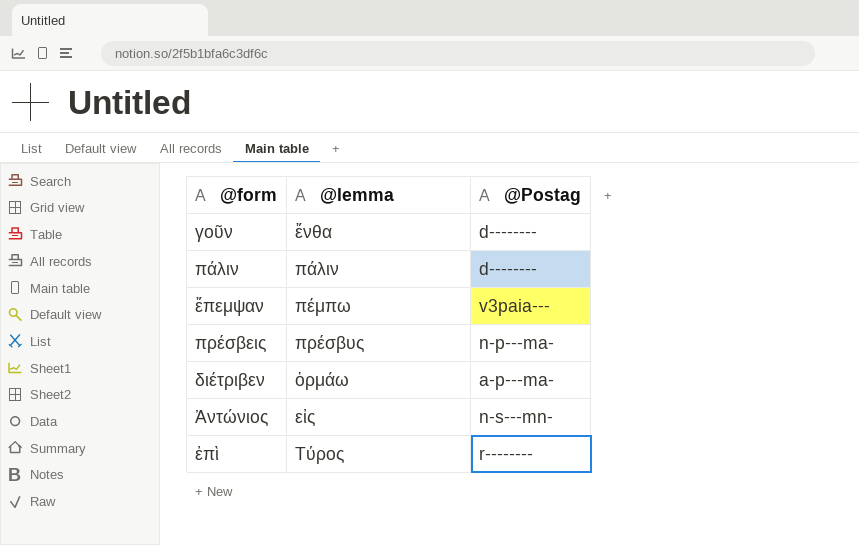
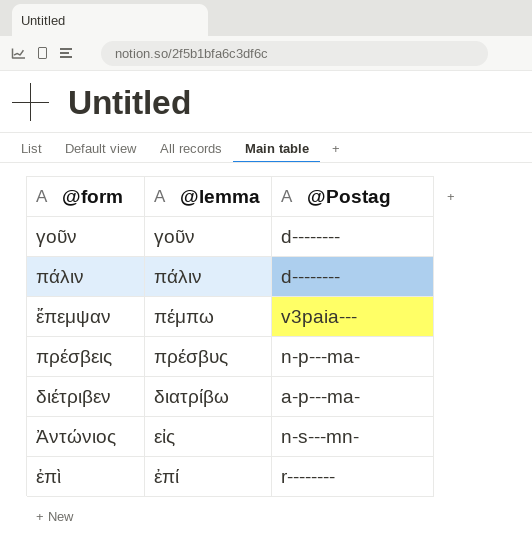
γοῦν | @lemma: ἔνθα -> γοῦν
διέτριβεν | @lemma: ὁρμάω -> διατρίβω
ἐπὶ | @lemma: Τύρος -> ἐπί

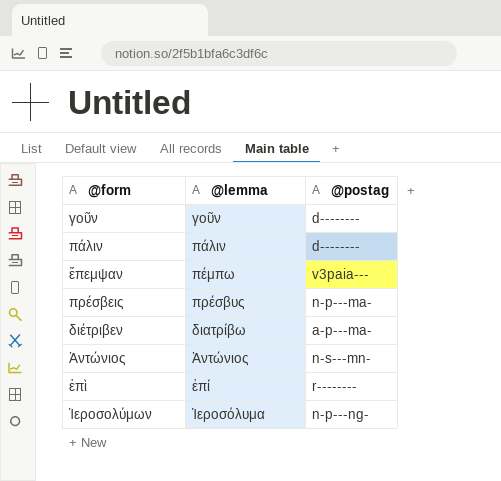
column name: @Postag -> @postag
Ἀντώνιος | @lemma: εἰς -> Ἀντώνιος
row Ἱεροσολύμων: none -> Ἱεροσόλυμα | n-p---ng-

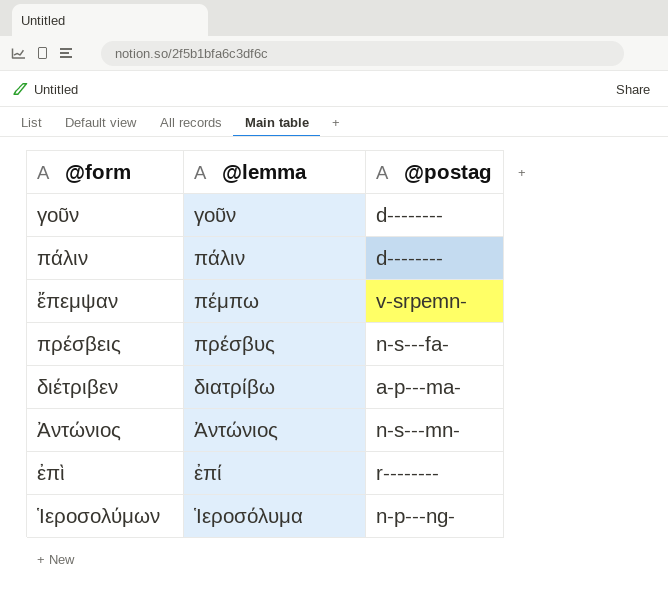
ἔπεμψαν | @postag: v3paia--- -> v-srpemn-
πρέσβεις | @postag: n-p---ma- -> n-s---fa-

